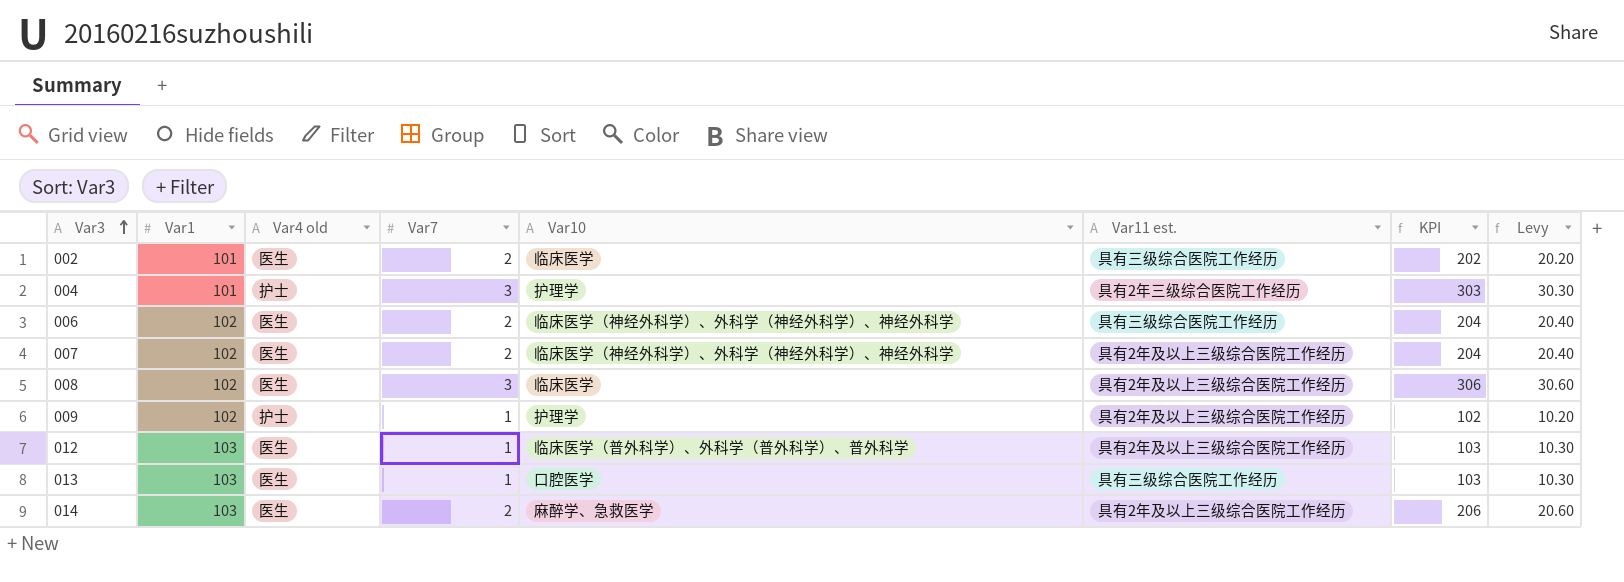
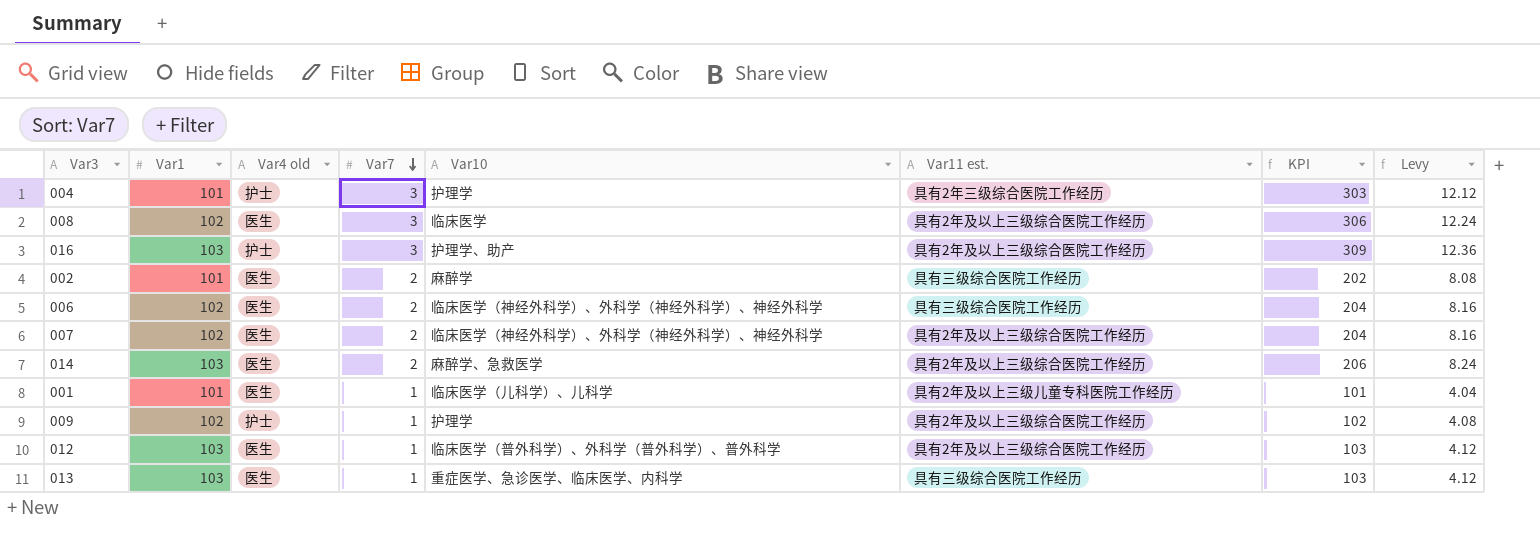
row order: Var3 ascending -> Var7 descending
column Levy | formula: [KPI] * 0.1 -> [KPI] * 0.04
row 016: none -> 103 | 护士 | 3 | 护理学、助产 | 具有2年及以上三级综合医院工作经历 | 309 | 12.36
002 | Var10: 临床医学 -> 麻醉学
row 001: none -> 101 | 医生 | 1 | 临床医学（儿科学）、儿科学 | 具有2年及以上三级儿童专科医院工作经历 | 101 | 4.04
013 | Var10: 口腔医学 -> 重症医学、急诊医学、临床医学、内科学

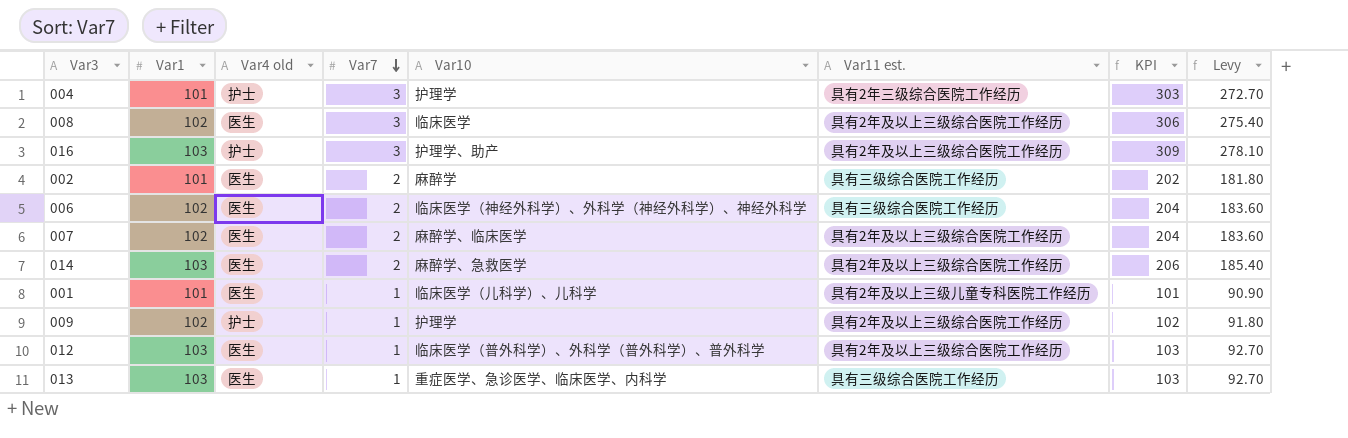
column Levy | formula: [KPI] * 0.04 -> [KPI] * 0.9
007 | Var10: 临床医学（神经外科学）、外科学（神经外科学）、神经外科学 -> 麻醉学、临床医学

